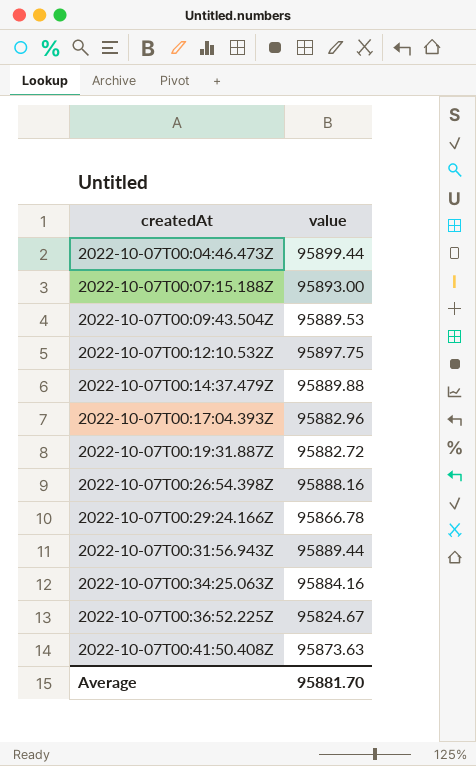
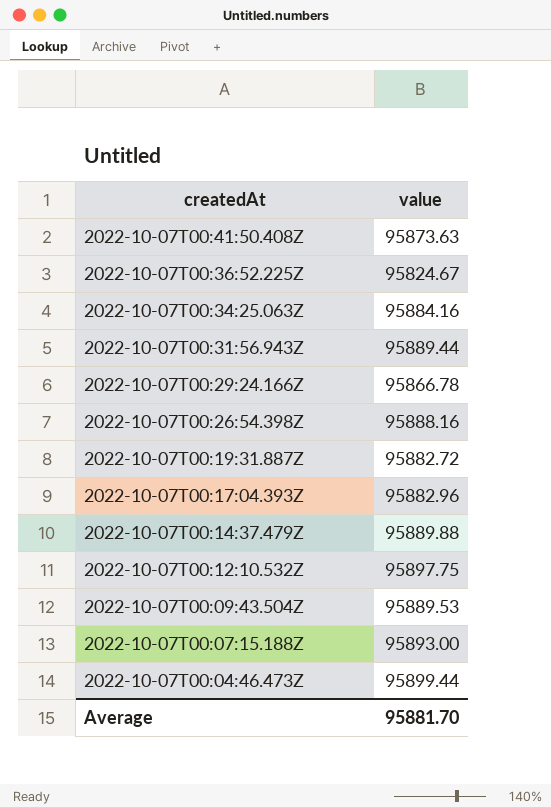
row order: createdAt ascending -> createdAt descending

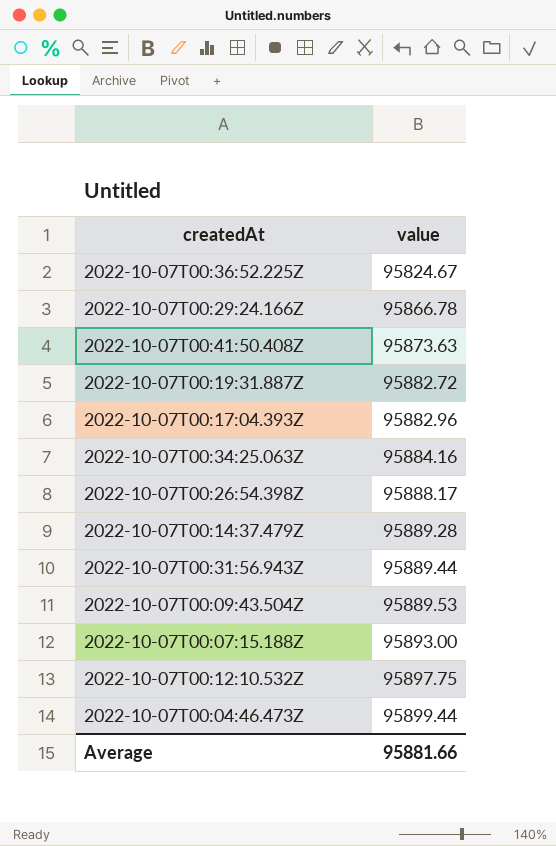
row order: createdAt descending -> value ascending
2022-10-07T00:26:54.398Z | value: 95888.16 -> 95888.17
2022-10-07T00:14:37.479Z | value: 95889.88 -> 95889.28
Average | value: 95881.70 -> 95881.66

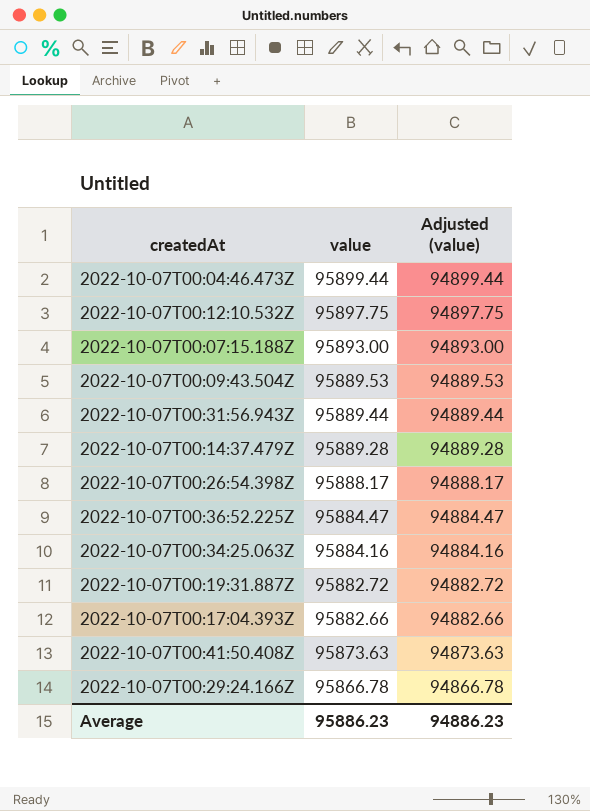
row order: value ascending -> value descending
column Adjusted (value) | formula: none -> [value] - 1000
2022-10-07T00:36:52.225Z | value: 95824.67 -> 95884.47
2022-10-07T00:17:04.393Z | value: 95882.96 -> 95882.66
Average | value: 95881.66 -> 95886.23

